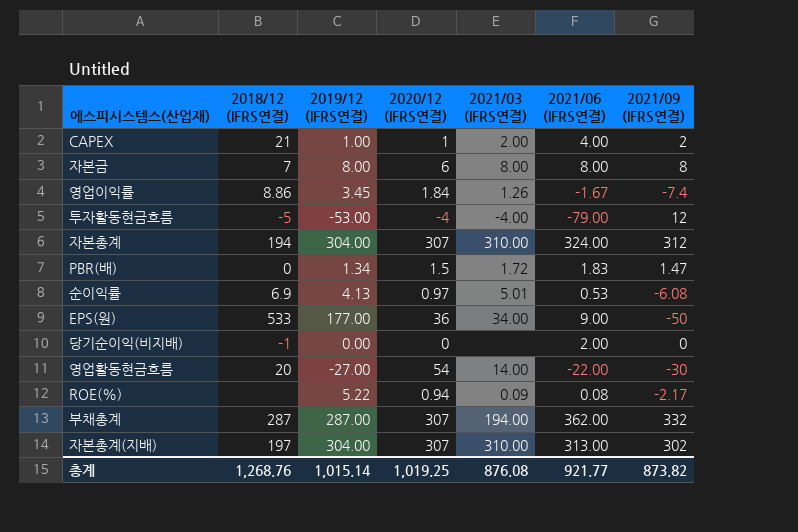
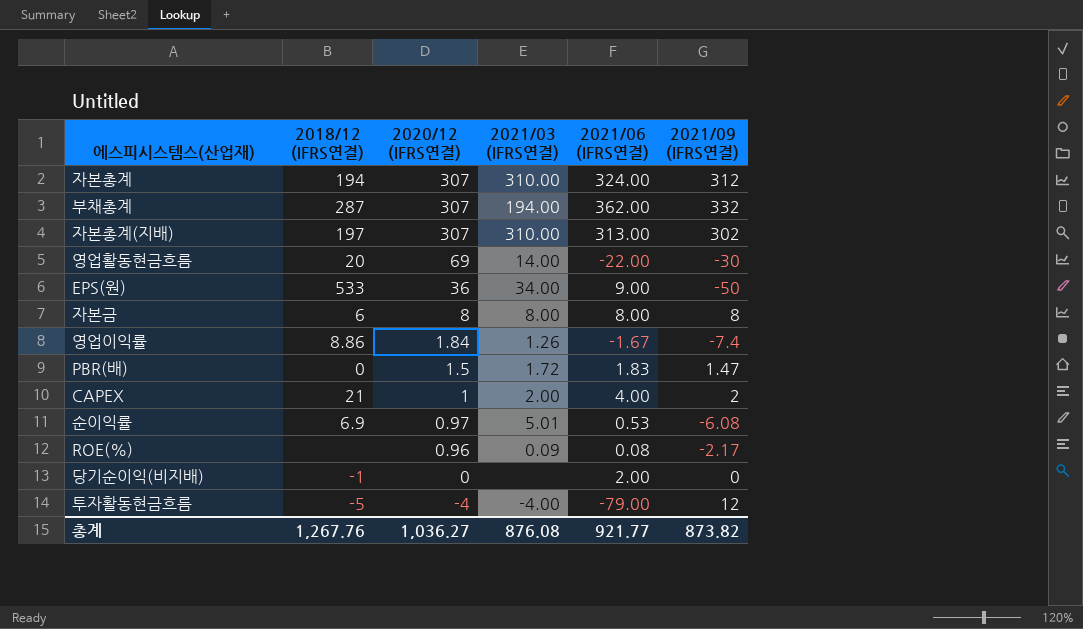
row order: none -> 2020/12 (IFRS연결) descending
column 2019/12 (IFRS연결) | position: 3 -> none
영업활동현금흐름 | 2020/12 (IFRS연결): 54 -> 69
자본금 | 2018/12 (IFRS연결): 7 -> 6
자본금 | 2020/12 (IFRS연결): 6 -> 8
ROE(%) | 2020/12 (IFRS연결): 0.94 -> 0.96
총계 | 2018/12 (IFRS연결): 1,268.76 -> 1,267.76
총계 | 2020/12 (IFRS연결): 1,019.25 -> 1,036.27

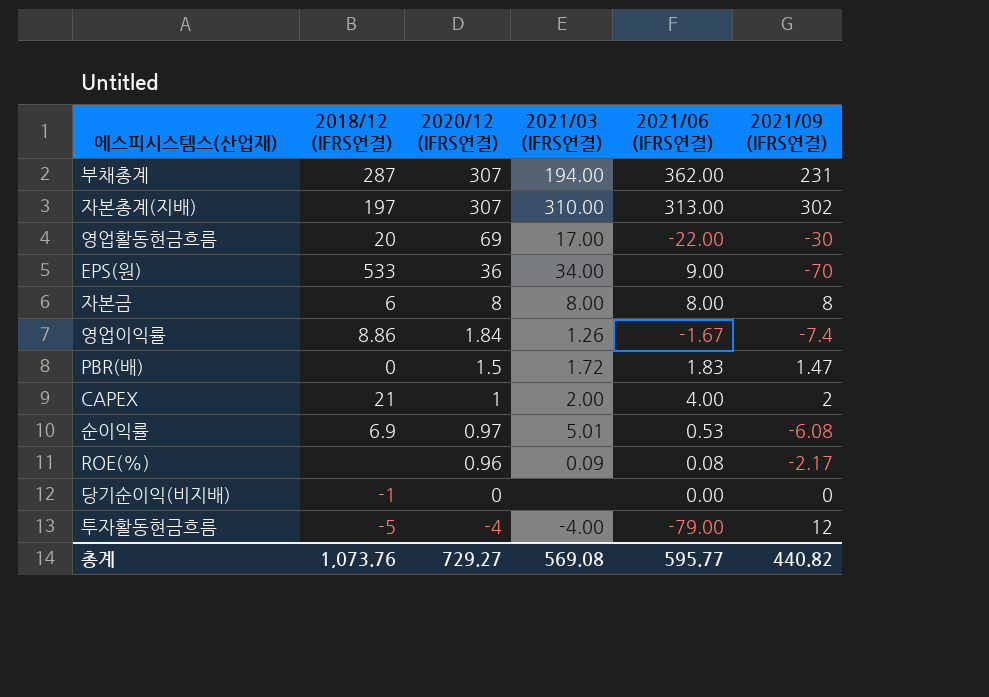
row 자본총계: 194 | 307 | 310.00 | 324.00 | 312 -> none
부채총계 | 2021/09 (IFRS연결): 332 -> 231
영업활동현금흐름 | 2021/03 (IFRS연결): 14.00 -> 17.00
EPS(원) | 2021/09 (IFRS연결): -50 -> -70
당기순이익(비지배) | 2021/06 (IFRS연결): 2.00 -> 0.00
총계 | 2018/12 (IFRS연결): 1,267.76 -> 1,073.76
총계 | 2020/12 (IFRS연결): 1,036.27 -> 729.27
총계 | 2021/03 (IFRS연결): 876.08 -> 569.08
총계 | 2021/06 (IFRS연결): 921.77 -> 595.77
총계 | 2021/09 (IFRS연결): 873.82 -> 440.82

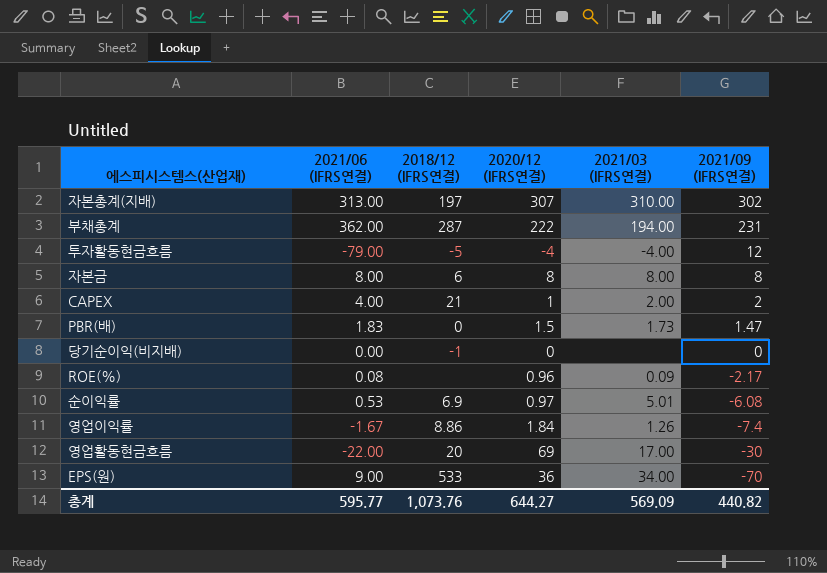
row order: 2020/12 (IFRS연결) descending -> 2021/09 (IFRS연결) descending
column 2021/06 (IFRS연결) | position: 5 -> 2
부채총계 | 2020/12 (IFRS연결): 307 -> 222
PBR(배) | 2021/03 (IFRS연결): 1.72 -> 1.73
총계 | 2020/12 (IFRS연결): 729.27 -> 644.27
총계 | 2021/03 (IFRS연결): 569.08 -> 569.09

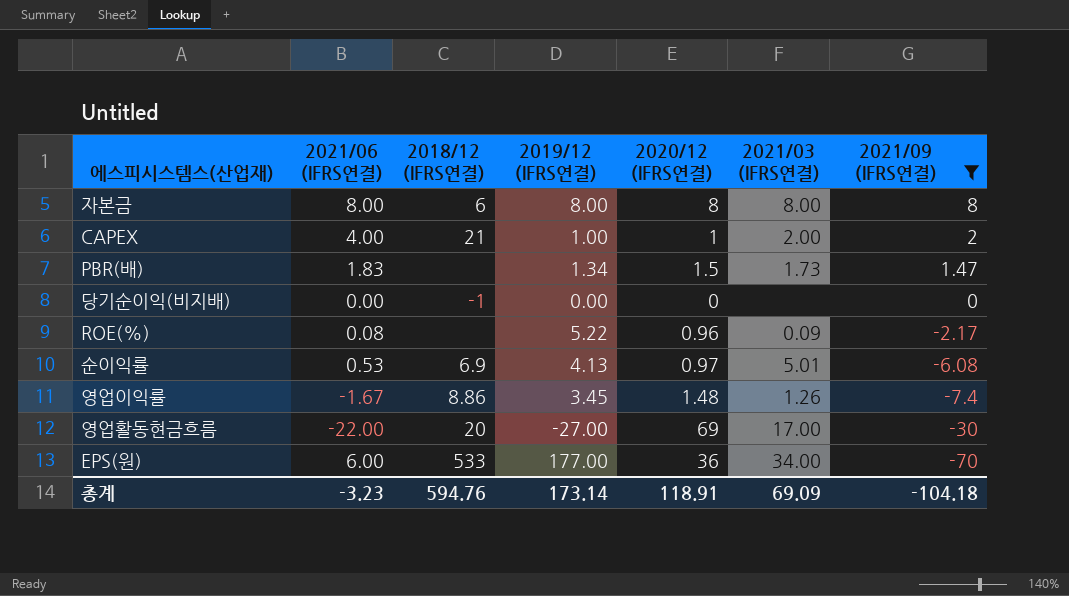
filter: none -> 2021/09 (IFRS연결) <= 8
column 2019/12 (IFRS연결) | position: none -> 4
PBR(배) | 2018/12 (IFRS연결): 0 -> none
영업이익률 | 2020/12 (IFRS연결): 1.84 -> 1.48
EPS(원) | 2021/06 (IFRS연결): 9.00 -> 6.00
총계 | 2021/06 (IFRS연결): 595.77 -> -3.23
총계 | 2018/12 (IFRS연결): 1,073.76 -> 594.76
총계 | 2020/12 (IFRS연결): 644.27 -> 118.91
총계 | 2021/03 (IFRS연결): 569.09 -> 69.09
총계 | 2021/09 (IFRS연결): 440.82 -> -104.18

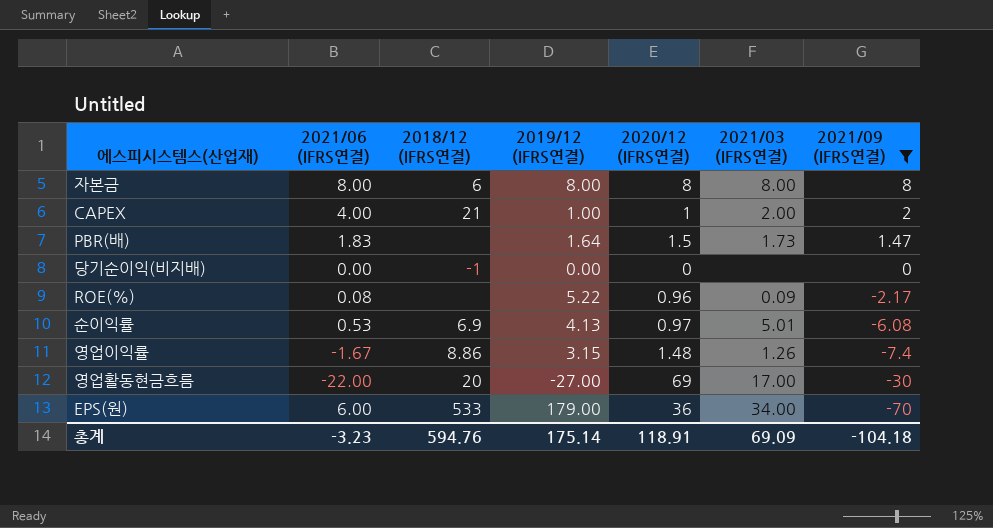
PBR(배) | 2019/12 (IFRS연결): 1.34 -> 1.64
영업이익률 | 2019/12 (IFRS연결): 3.45 -> 3.15
EPS(원) | 2019/12 (IFRS연결): 177.00 -> 179.00
총계 | 2019/12 (IFRS연결): 173.14 -> 175.14

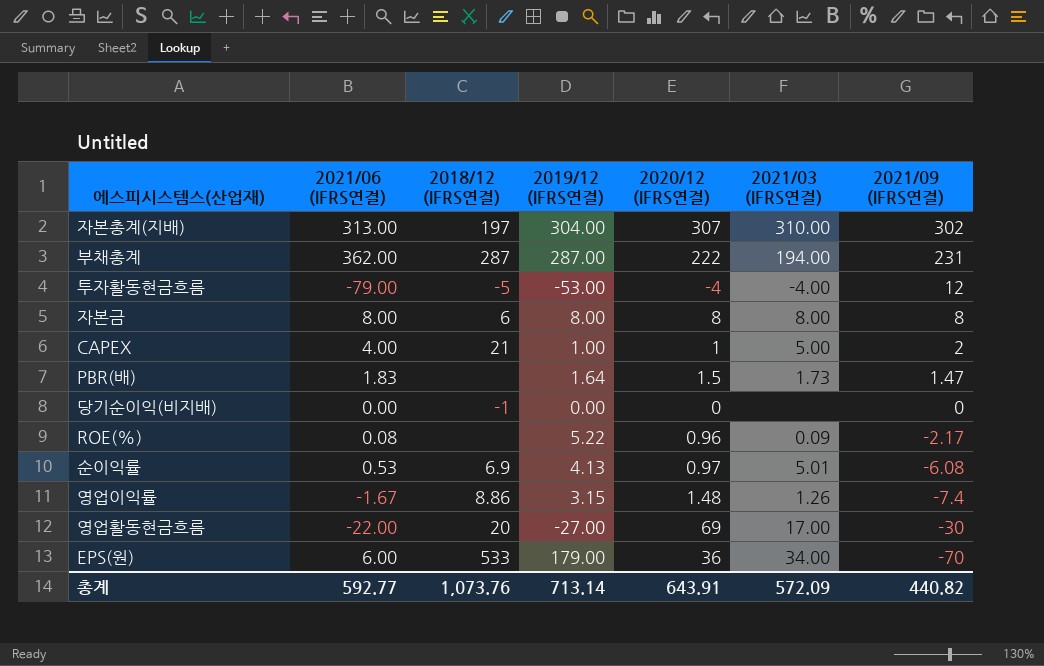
filter: 2021/09 (IFRS연결) <= 8 -> none
CAPEX | 2021/03 (IFRS연결): 2.00 -> 5.00
총계 | 2021/06 (IFRS연결): -3.23 -> 592.77
총계 | 2018/12 (IFRS연결): 594.76 -> 1,073.76
총계 | 2019/12 (IFRS연결): 175.14 -> 713.14
총계 | 2020/12 (IFRS연결): 118.91 -> 643.91
총계 | 2021/03 (IFRS연결): 69.09 -> 572.09
총계 | 2021/09 (IFRS연결): -104.18 -> 440.82

